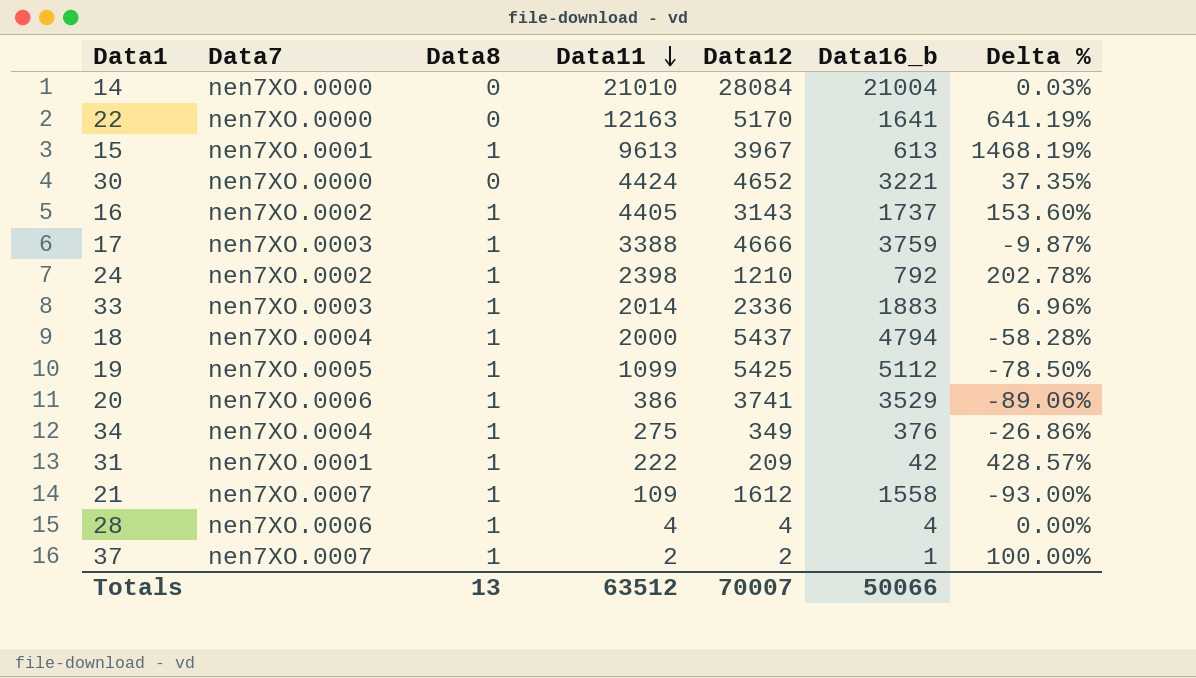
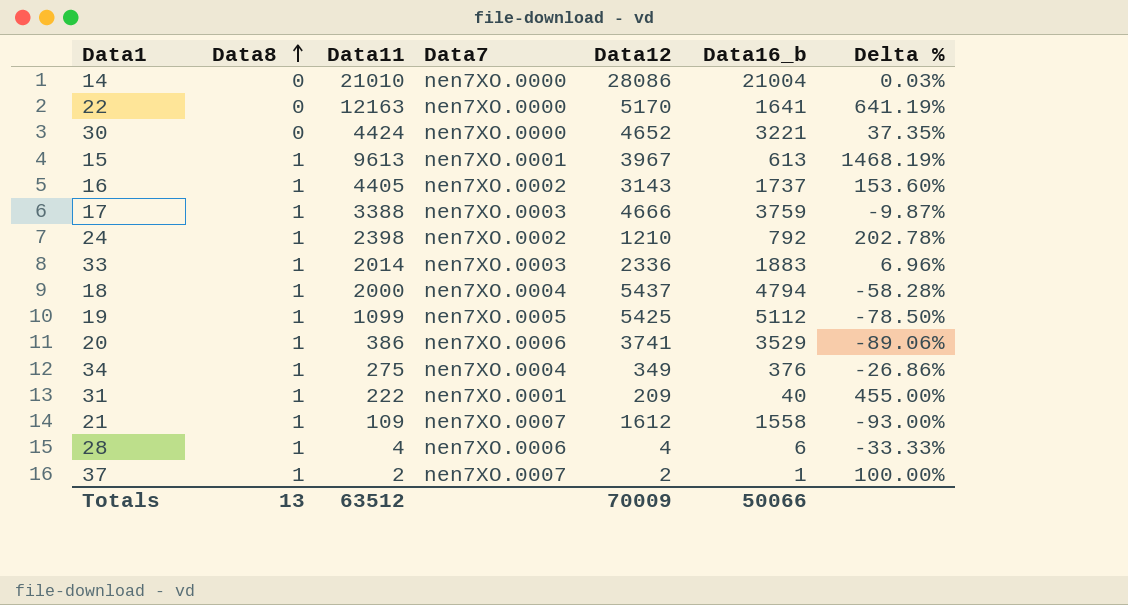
row order: Data11 descending -> Data8 ascending
column Data7 | position: 2 -> 4
14 | Data12: 28084 -> 28086
31 | Data16_b: 42 -> 40
31 | Delta %: 428.57% -> 455.00%
28 | Data16_b: 4 -> 6
28 | Delta %: 0.00% -> -33.33%
Totals | Data12: 70007 -> 70009

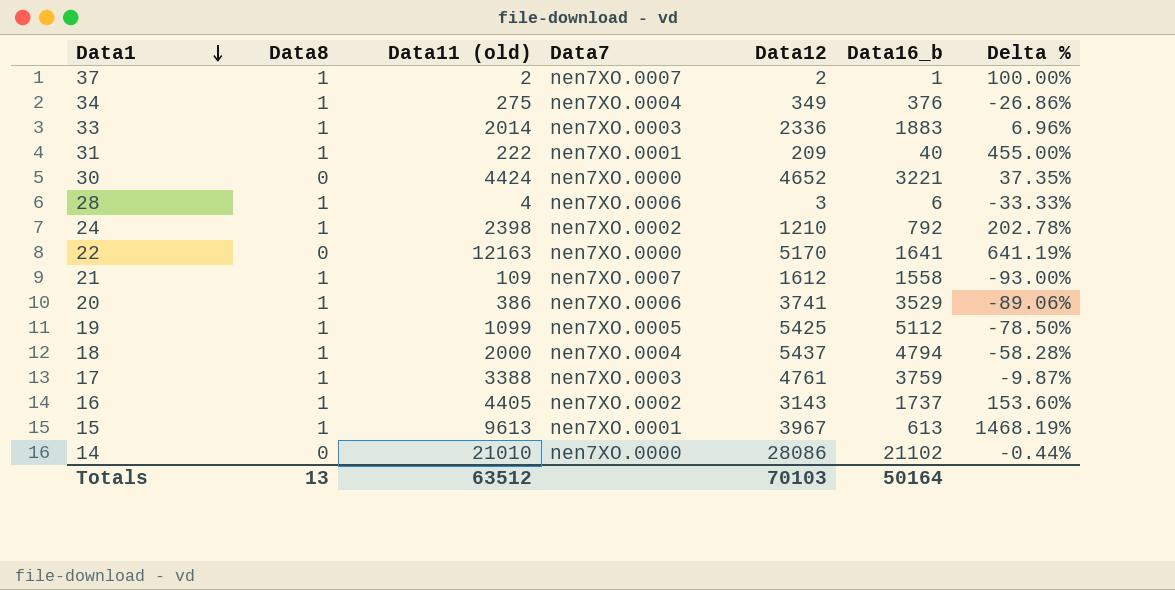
row order: Data8 ascending -> Data1 descending
column name: Data11 -> Data11 (old)
28 | Data12: 4 -> 3
17 | Data12: 4666 -> 4761
14 | Data16_b: 21004 -> 21102
14 | Delta %: 0.03% -> -0.44%
Totals | Data12: 70009 -> 70103
Totals | Data16_b: 50066 -> 50164

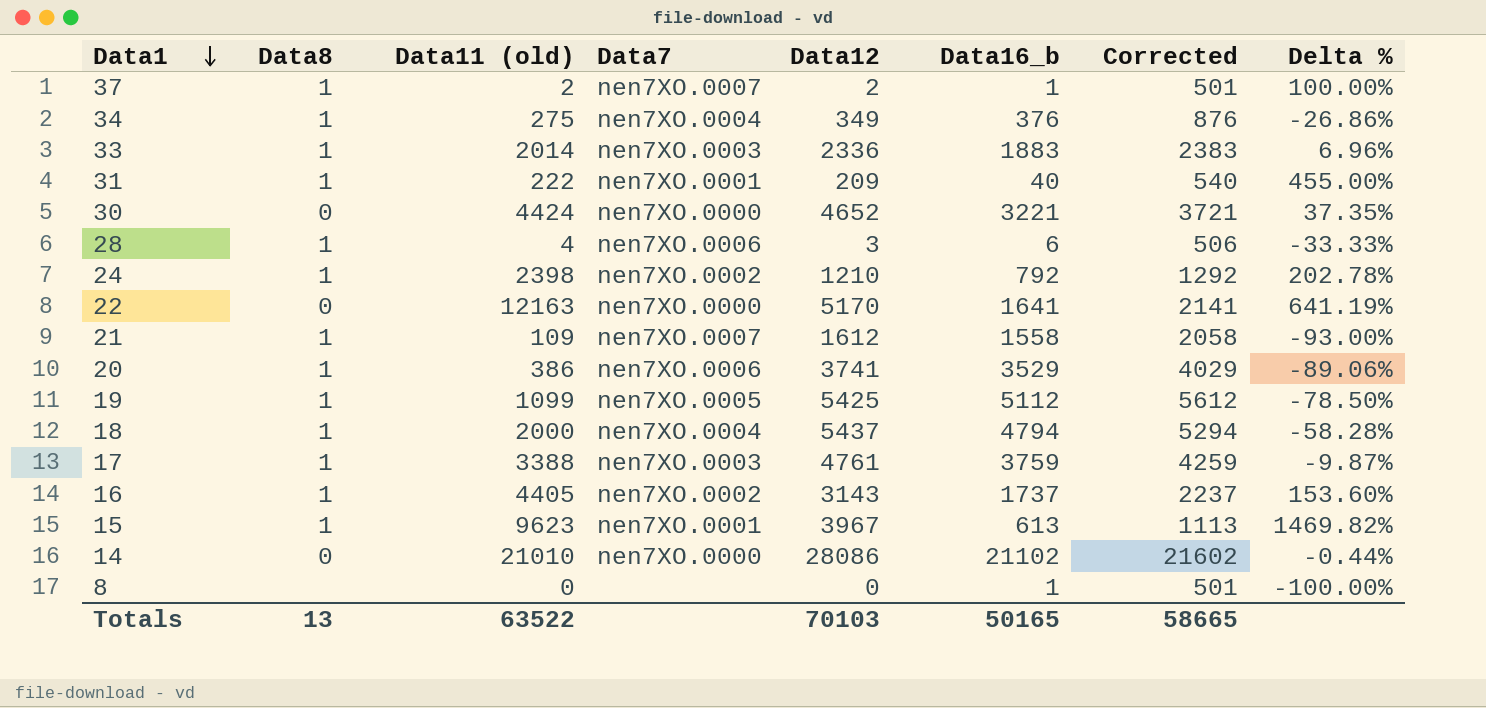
column Corrected | formula: none -> [Data16_b] + 500
15 | Data11 (old): 9613 -> 9623
15 | Delta %: 1468.19% -> 1469.82%
row 8: none -> none | 0 | none | 0 | 1 | 501 | -100.00%
Totals | Data11 (old): 63512 -> 63522
Totals | Data16_b: 50164 -> 50165

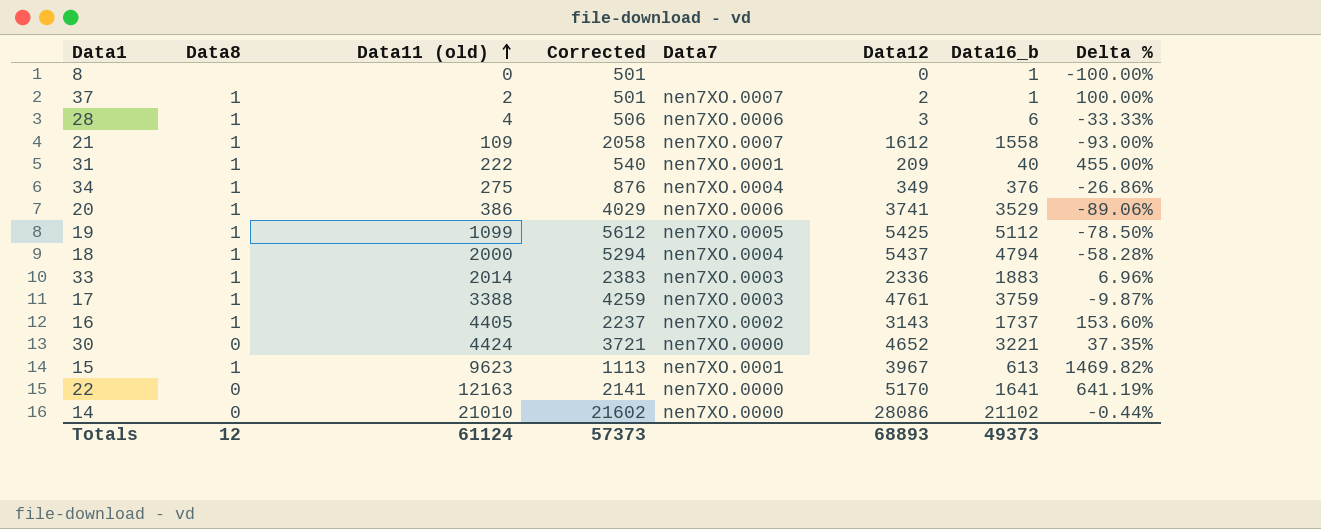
row order: Data1 descending -> Data11 (old) ascending
column Corrected | position: 7 -> 4
row 24: 1 | 2398 | nen7XO.0002 | 1210 | 792 | 1292 | 202.78% -> none
Totals | Data8: 13 -> 12
Totals | Data11 (old): 63522 -> 61124
Totals | Corrected: 58665 -> 57373
Totals | Data12: 70103 -> 68893
Totals | Data16_b: 50165 -> 49373

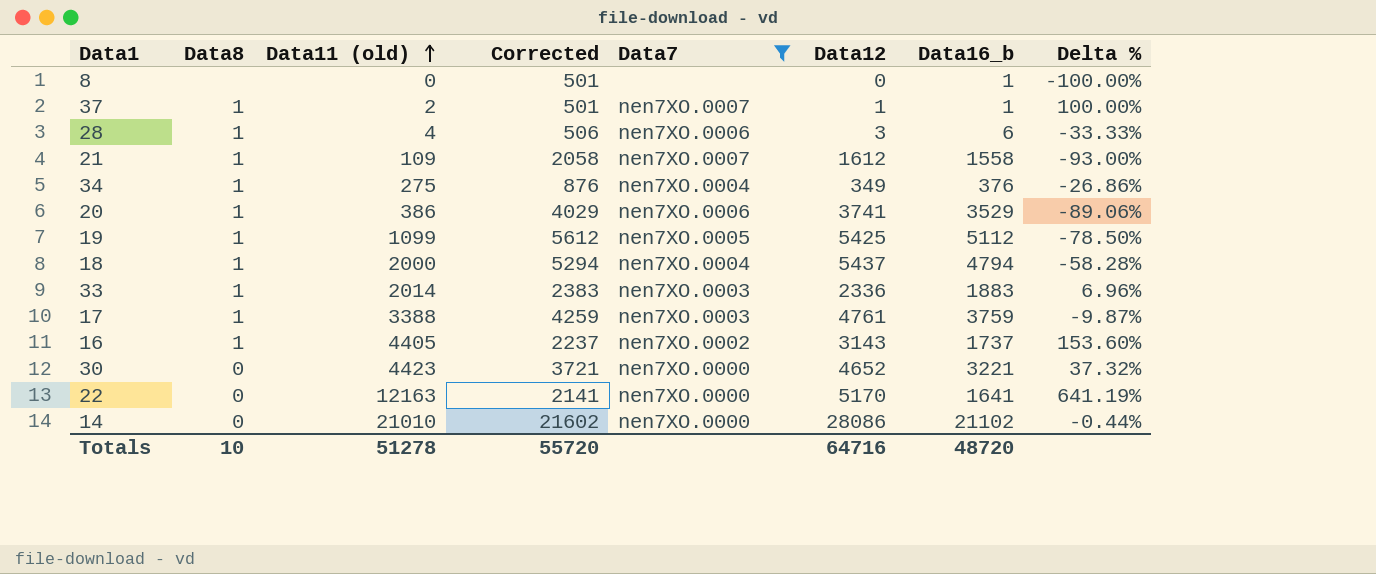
filter: none -> Data7 != nen7XO.0001
37 | Data12: 2 -> 1
30 | Data11 (old): 4424 -> 4423
30 | Delta %: 37.35% -> 37.32%
Totals | Data8: 12 -> 10
Totals | Data11 (old): 61124 -> 51278
Totals | Corrected: 57373 -> 55720
Totals | Data12: 68893 -> 64716
Totals | Data16_b: 49373 -> 48720

